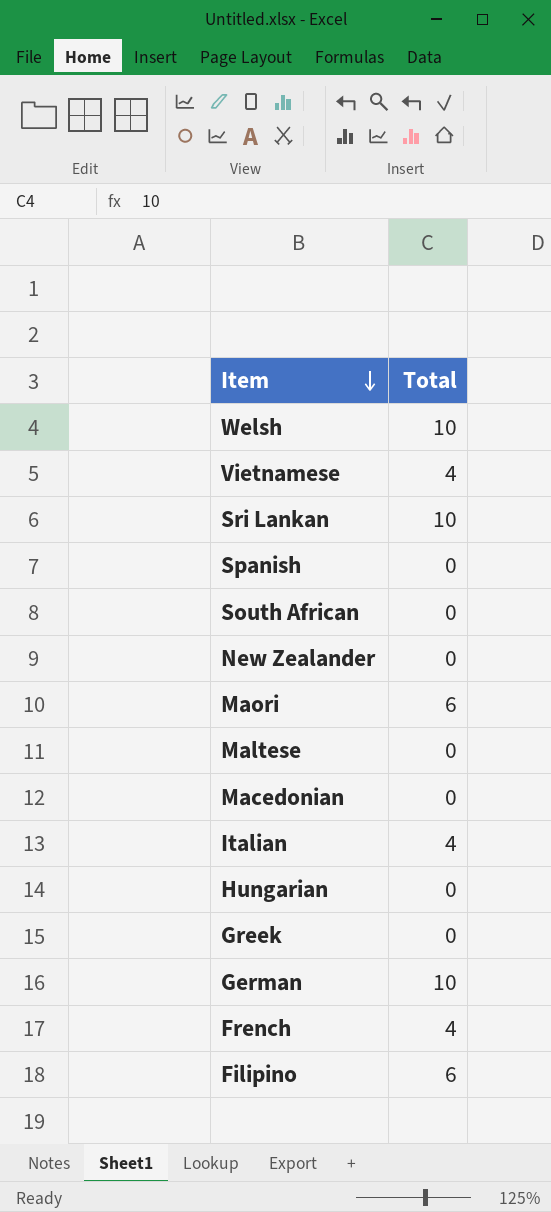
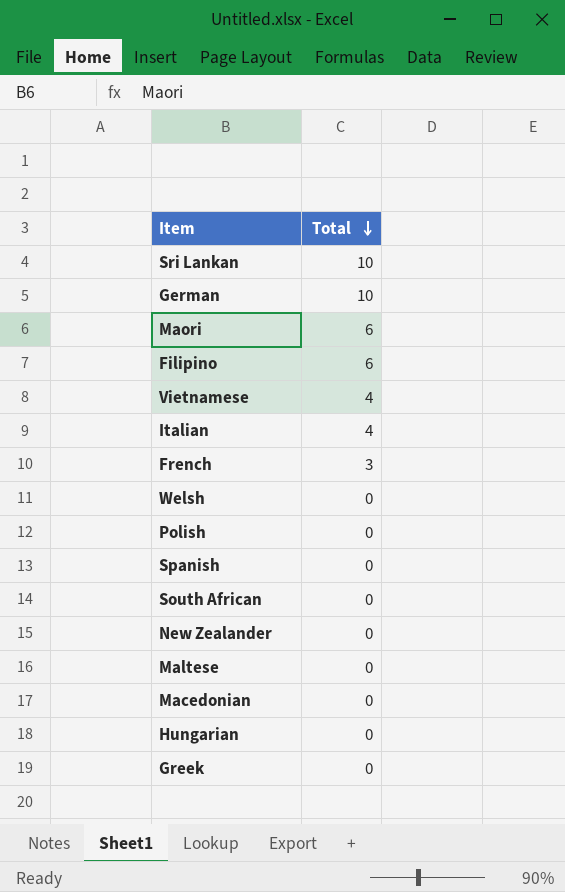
row order: Item descending -> Total descending
French | Total: 4 -> 3
Welsh | Total: 10 -> 0
row Polish: none -> 0

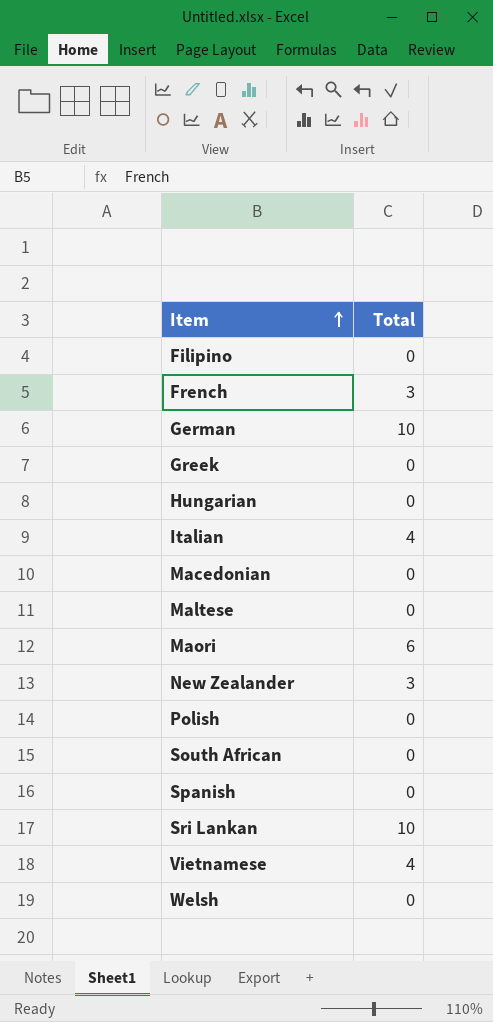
row order: Total descending -> Item ascending
Filipino | Total: 6 -> 0
New Zealander | Total: 0 -> 3

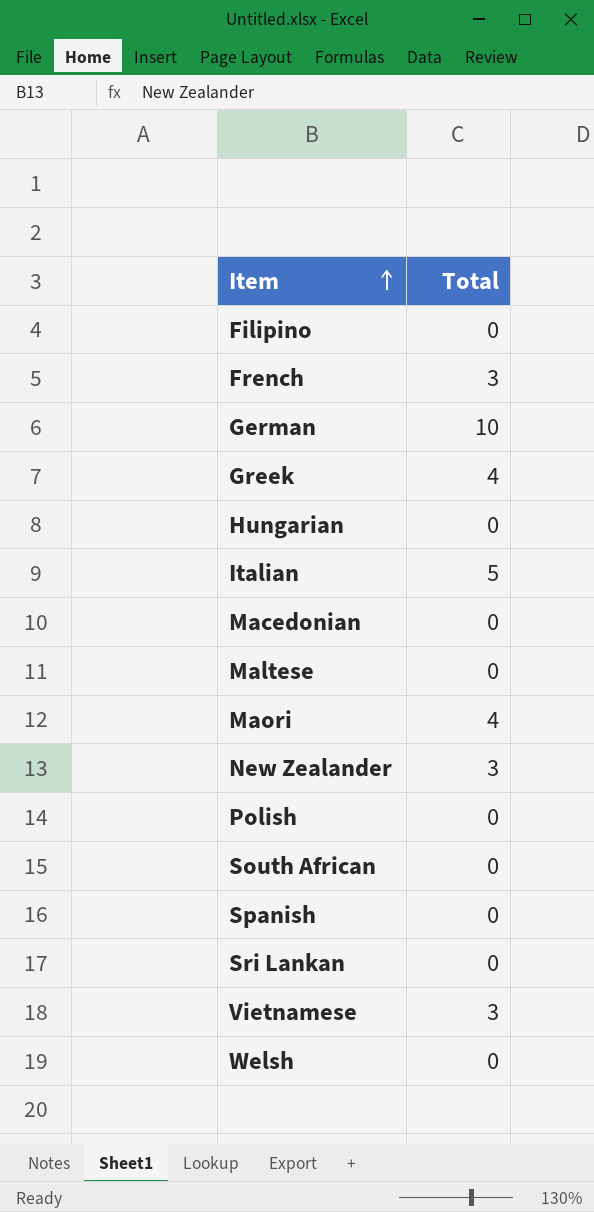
Greek | Total: 0 -> 4
Italian | Total: 4 -> 5
Maori | Total: 6 -> 4
Sri Lankan | Total: 10 -> 0
Vietnamese | Total: 4 -> 3

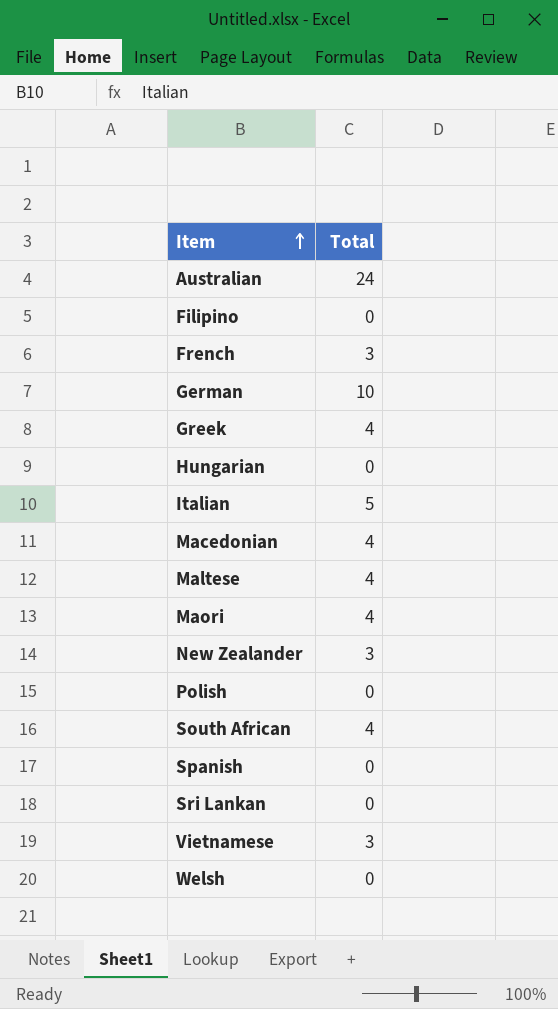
row Australian: none -> 24
Macedonian | Total: 0 -> 4
Maltese | Total: 0 -> 4
South African | Total: 0 -> 4

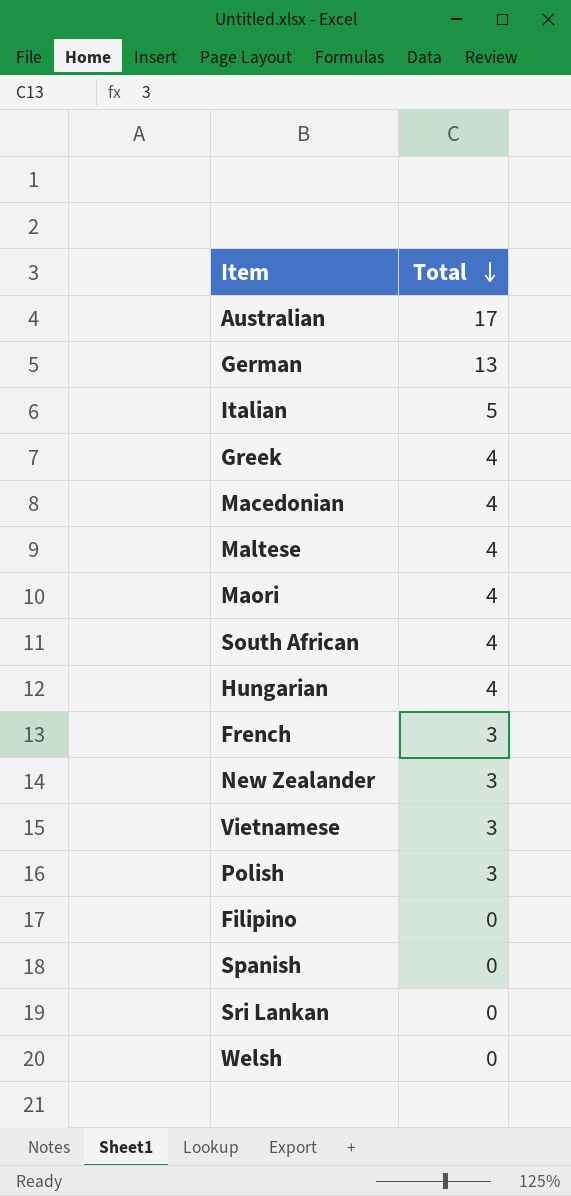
row order: Item ascending -> Total descending
Australian | Total: 24 -> 17
German | Total: 10 -> 13
Hungarian | Total: 0 -> 4
Polish | Total: 0 -> 3

